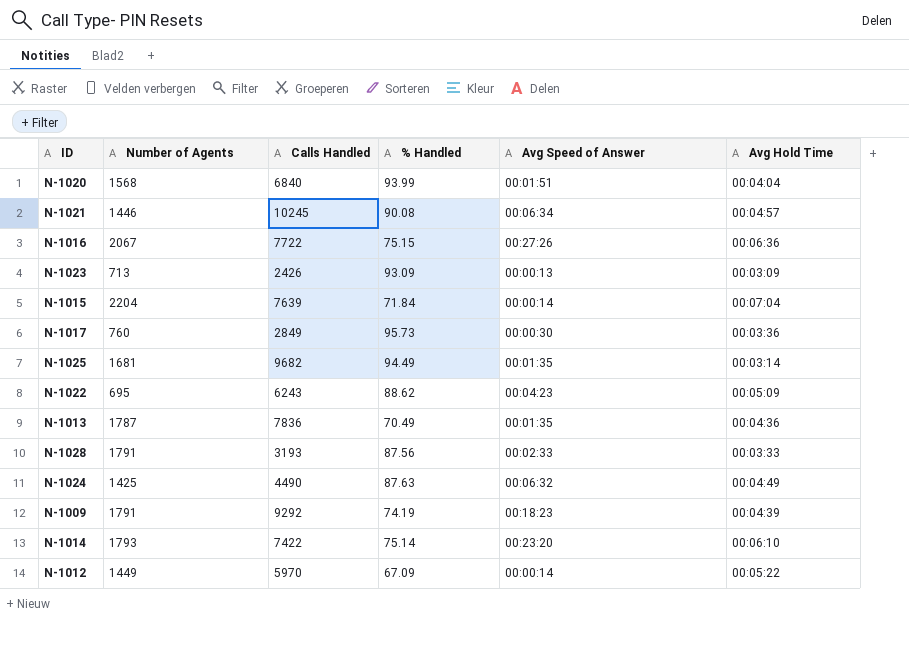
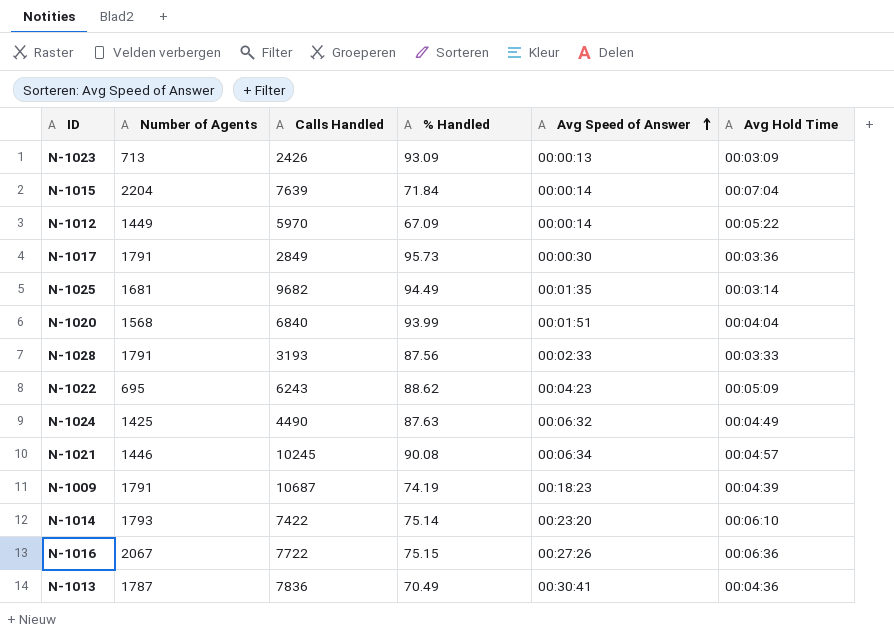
row order: none -> Avg Speed of Answer ascending
N-1017 | Number of Agents: 760 -> 1791
N-1009 | Calls Handled: 9292 -> 10687
N-1013 | Avg Speed of Answer: 00:01:35 -> 00:30:41

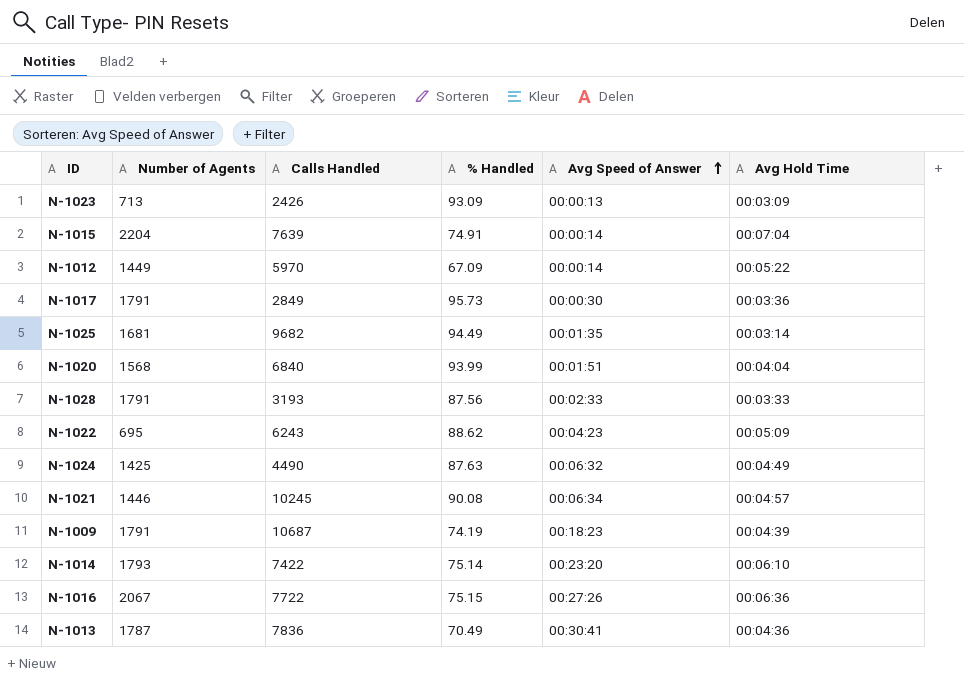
N-1015 | % Handled: 71.84 -> 74.91

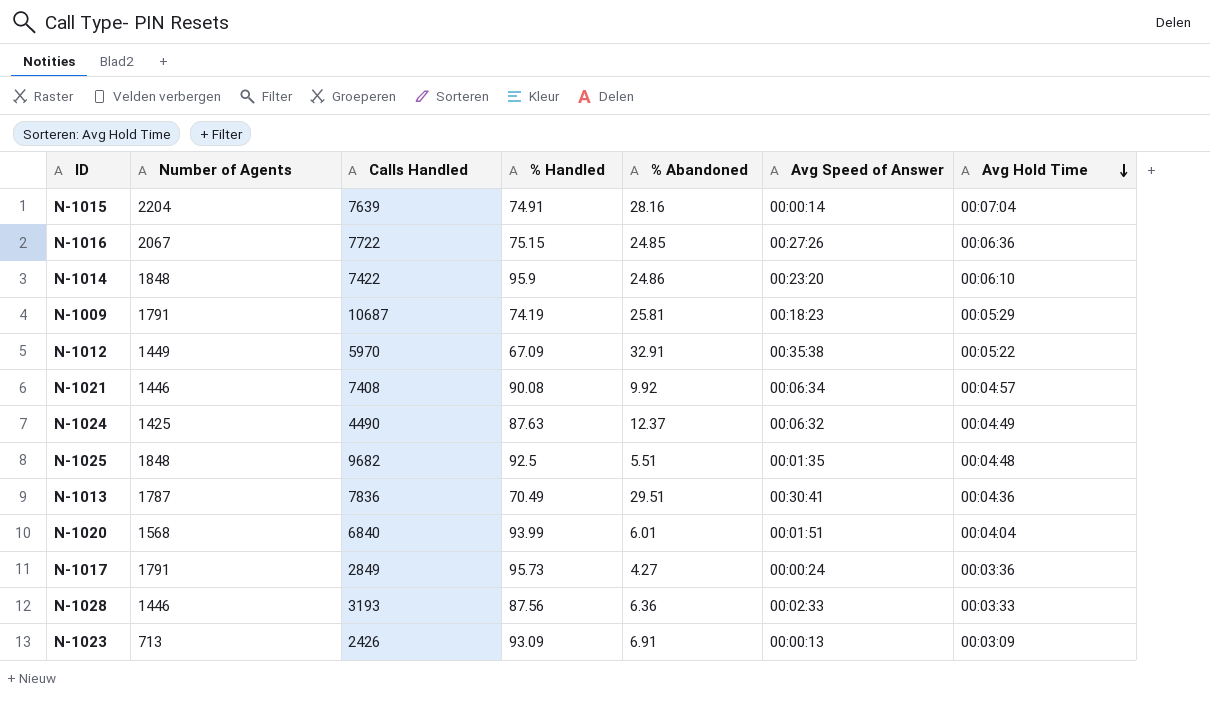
row order: Avg Speed of Answer ascending -> Avg Hold Time descending
column % Abandoned | position: none -> 5
row N-1022: 695 | 6243 | 88.62 | 00:04:23 | 00:05:09 -> none
N-1014 | Number of Agents: 1793 -> 1848
N-1014 | % Handled: 75.14 -> 95.9
N-1009 | Avg Hold Time: 00:04:39 -> 00:05:29
N-1012 | Avg Speed of Answer: 00:00:14 -> 00:35:38
N-1021 | Calls Handled: 10245 -> 7408
N-1025 | Number of Agents: 1681 -> 1848
N-1025 | % Handled: 94.49 -> 92.5
N-1025 | Avg Hold Time: 00:03:14 -> 00:04:48
N-1017 | Avg Speed of Answer: 00:00:30 -> 00:00:24
N-1028 | Number of Agents: 1791 -> 1446

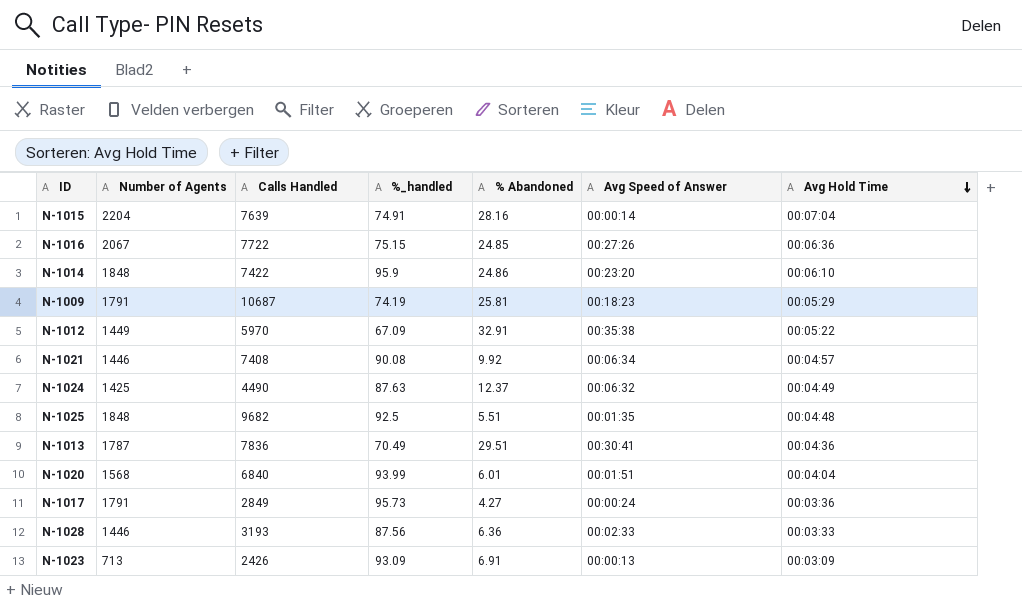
column name: % Handled -> %_handled

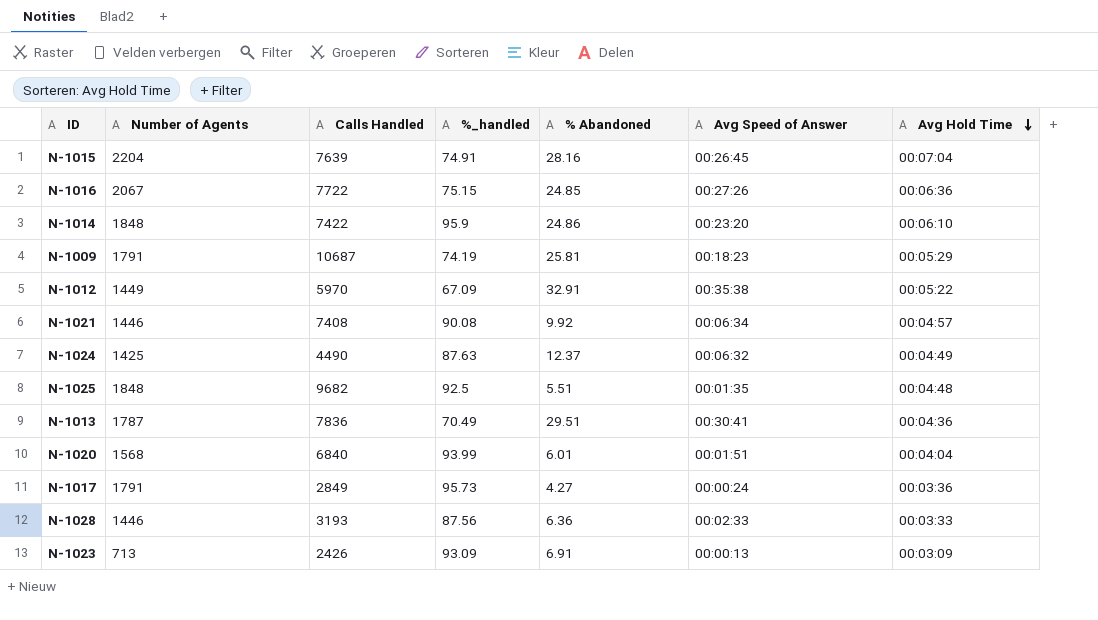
N-1015 | Avg Speed of Answer: 00:00:14 -> 00:26:45

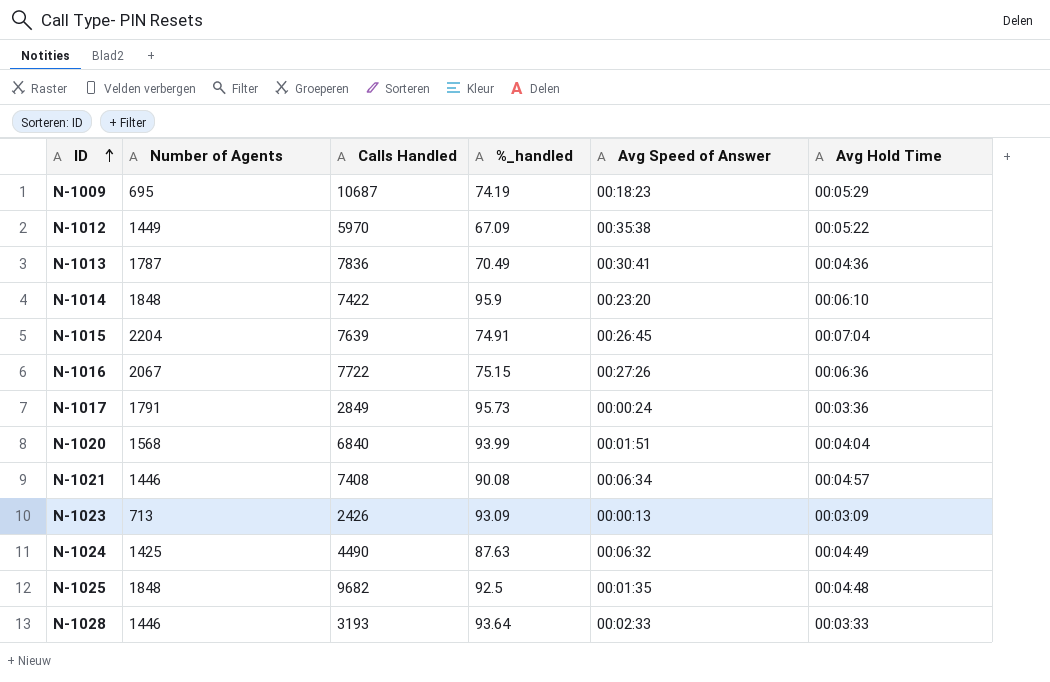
row order: Avg Hold Time descending -> ID ascending
column % Abandoned | position: 5 -> none
N-1009 | Number of Agents: 1791 -> 695
N-1028 | %_handled: 87.56 -> 93.64

